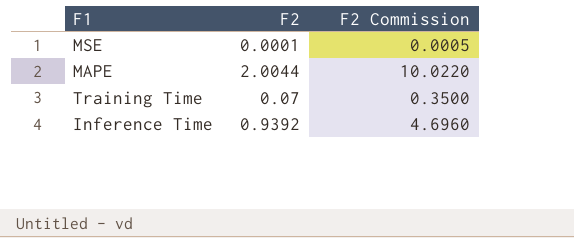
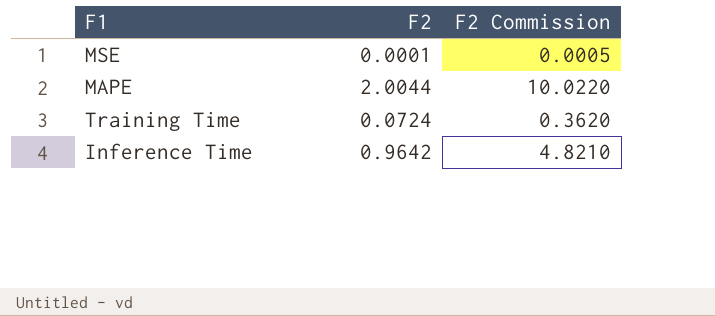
Training Time | F2: 0.07 -> 0.0724
Training Time | F2 Commission: 0.3500 -> 0.3620
Inference Time | F2: 0.9392 -> 0.9642
Inference Time | F2 Commission: 4.6960 -> 4.8210

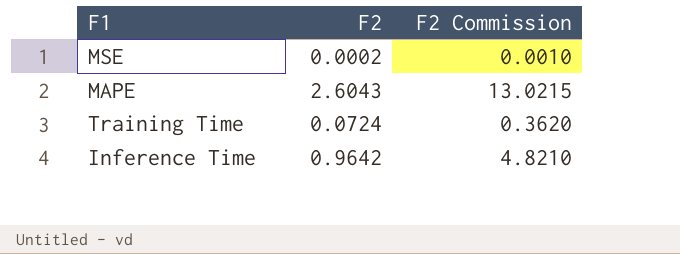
MSE | F2: 0.0001 -> 0.0002
MSE | F2 Commission: 0.0005 -> 0.0010
MAPE | F2: 2.0044 -> 2.6043
MAPE | F2 Commission: 10.0220 -> 13.0215

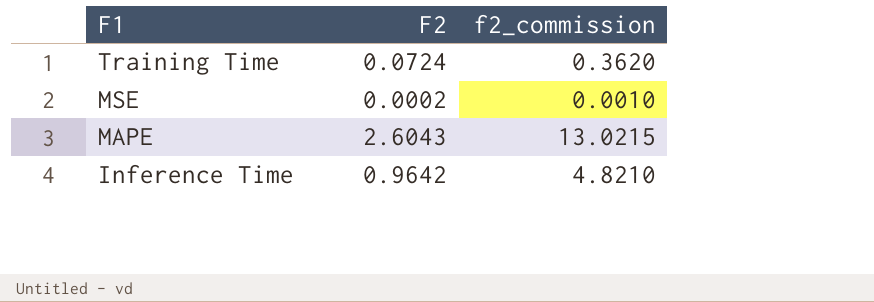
row order: none -> F1 descending
column name: F2 Commission -> f2_commission

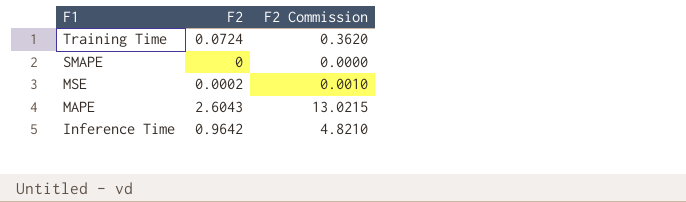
column name: f2_commission -> F2 Commission
row SMAPE: none -> 0 | 0.0000

